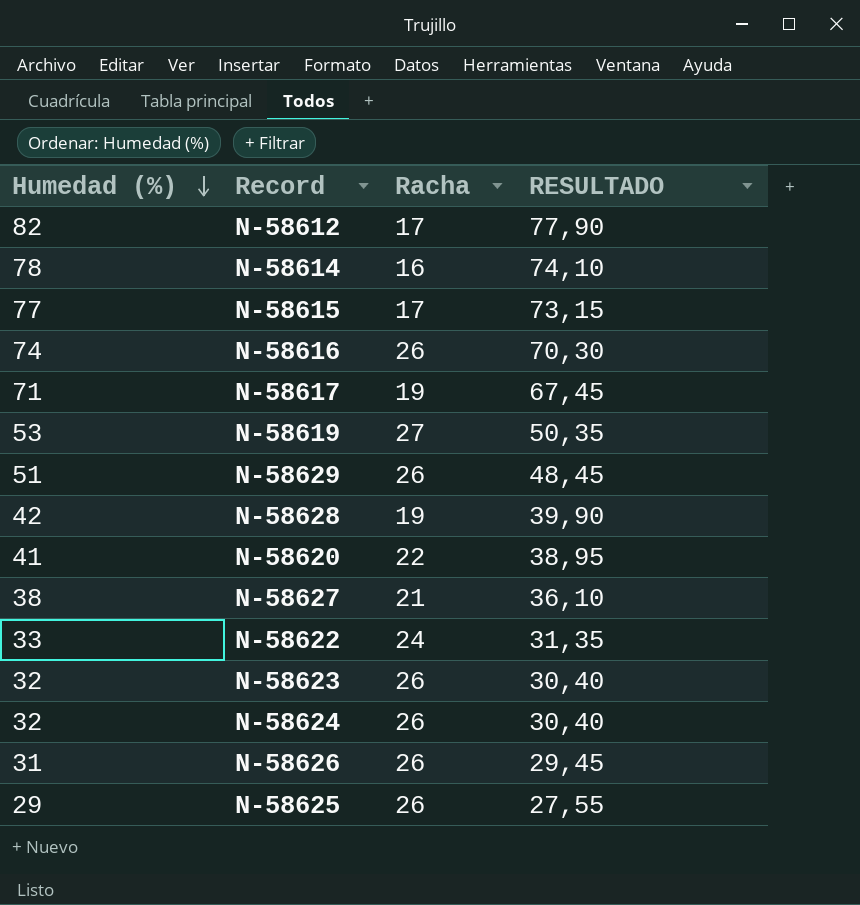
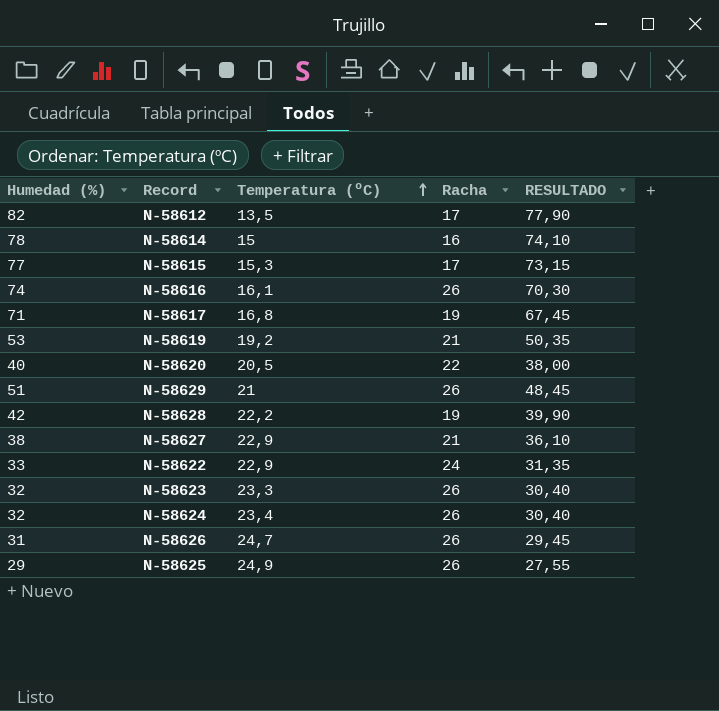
row order: Humedad (%) descending -> Temperatura (ºC) ascending
column Temperatura (ºC) | position: none -> 3
N-58619 | Racha: 27 -> 21
N-58620 | Humedad (%): 41 -> 40
N-58620 | RESULTADO: 38,95 -> 38,00

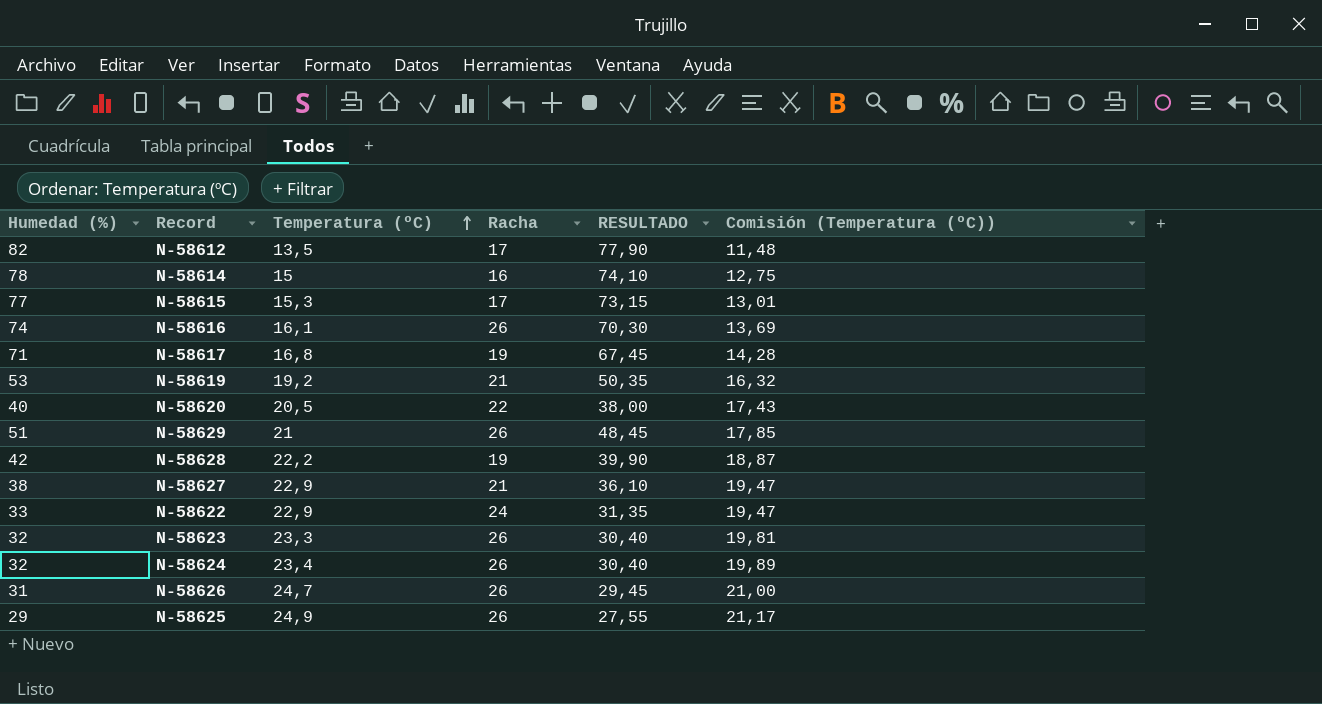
column Comisión (Temperatura (ºC)) | formula: none -> [Temperatura (ºC)] * 0,85

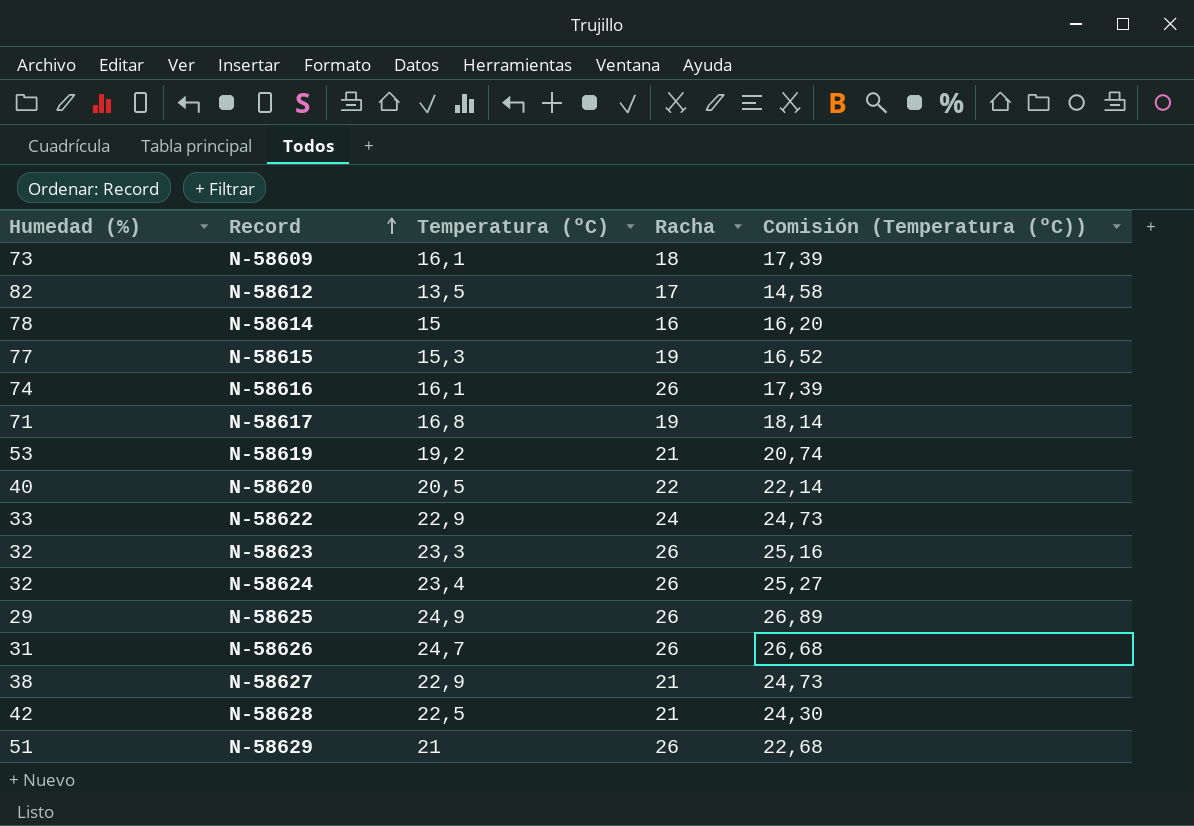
row order: Temperatura (ºC) ascending -> Record ascending
column RESULTADO | formula: [Humedad (%)] * 0,95 -> none
column Comisión (Temperatura (ºC)) | formula: [Temperatura (ºC)] * 0,85 -> [Temperatura (ºC)] * 1,08
row N-58609: none -> 73 | 16,1 | 18 | 17,39
N-58615 | Racha: 17 -> 19
N-58628 | Temperatura (ºC): 22,2 -> 22,5
N-58628 | Racha: 19 -> 21

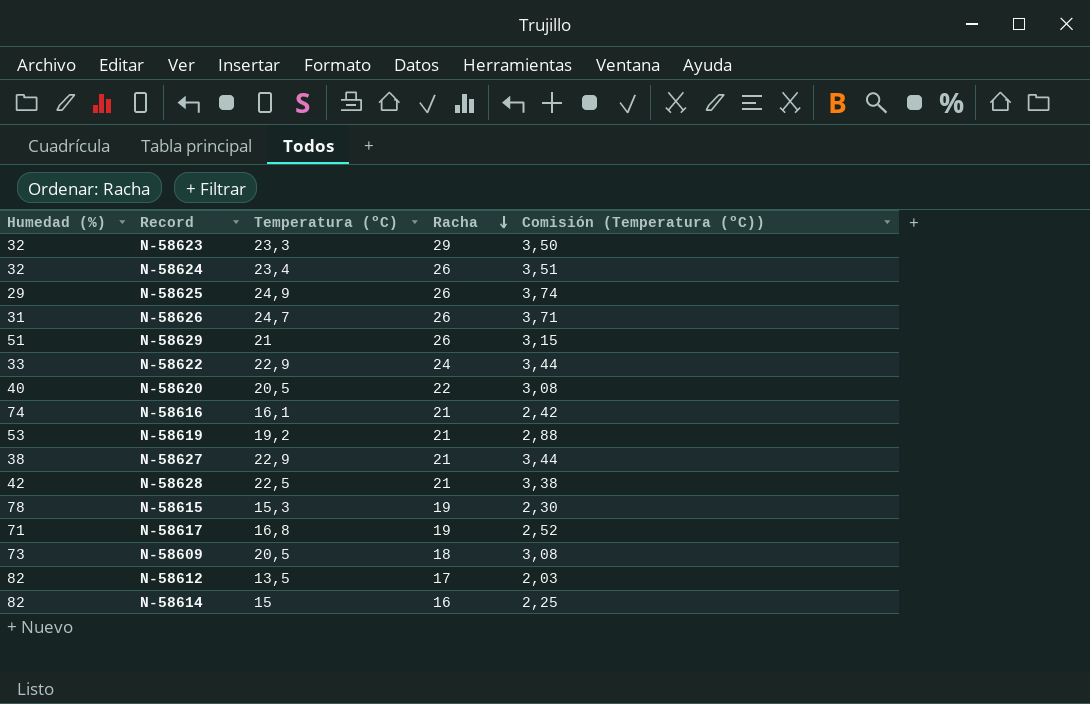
row order: Record ascending -> Racha descending
column Comisión (Temperatura (ºC)) | formula: [Temperatura (ºC)] * 1,08 -> [Temperatura (ºC)] * 0,15
N-58623 | Racha: 26 -> 29
N-58616 | Racha: 26 -> 21
N-58615 | Humedad (%): 77 -> 78
N-58609 | Temperatura (ºC): 16,1 -> 20,5
N-58614 | Humedad (%): 78 -> 82

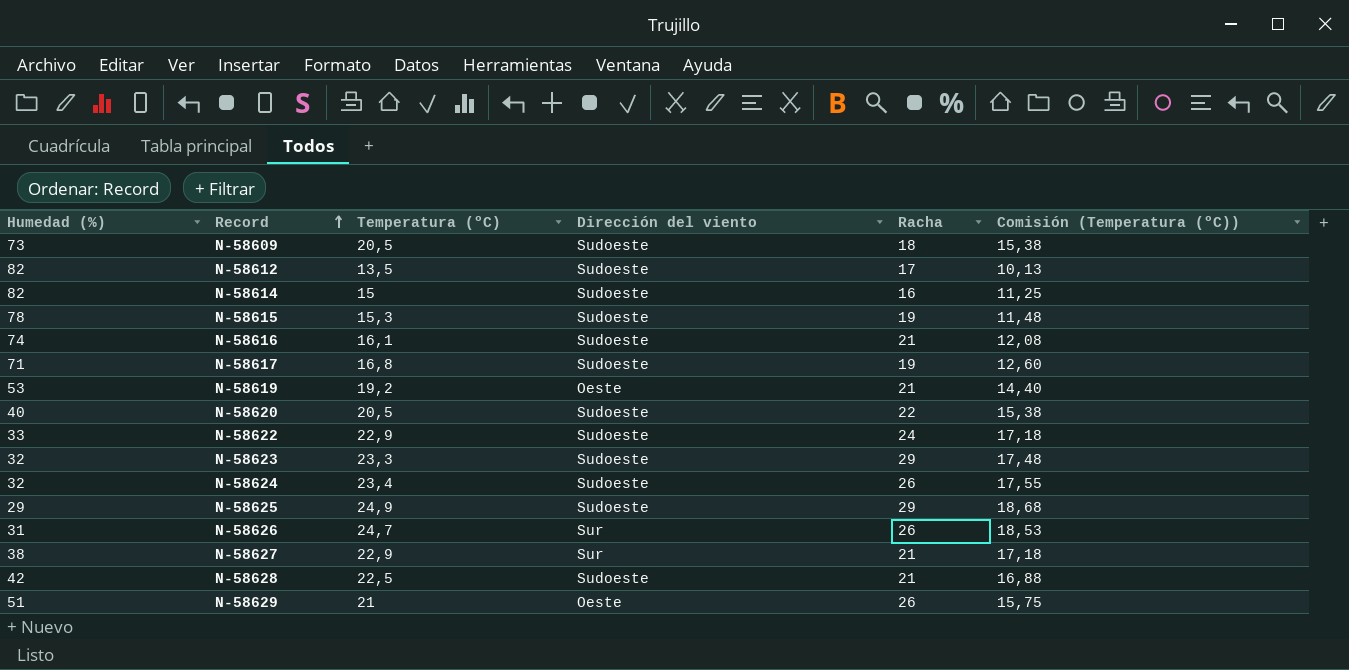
row order: Racha descending -> Record ascending
column Dirección del viento | position: none -> 4
column Comisión (Temperatura (ºC)) | formula: [Temperatura (ºC)] * 0,15 -> [Temperatura (ºC)] * 0,75
N-58625 | Racha: 26 -> 29

